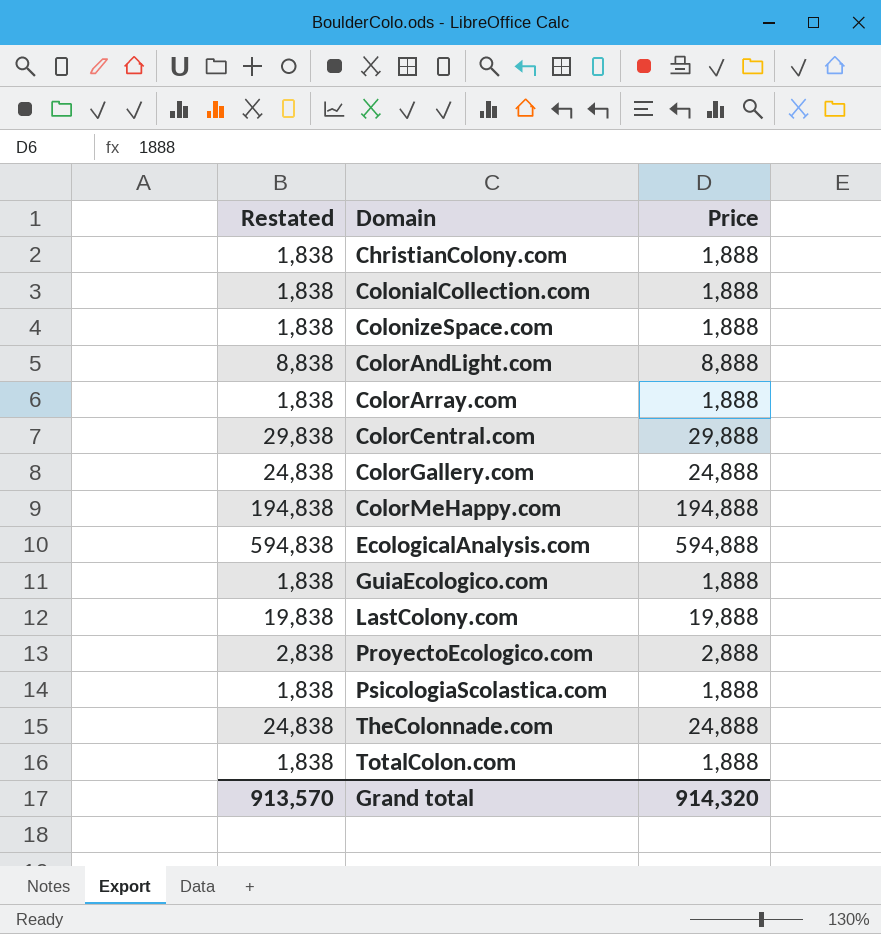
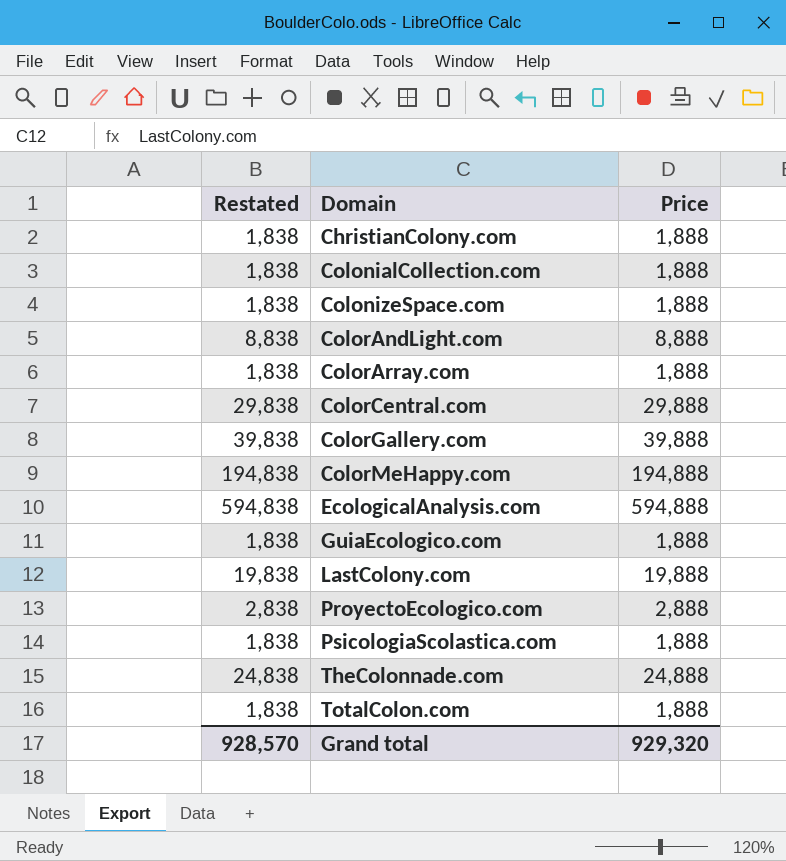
ColorGallery.com | Restated: 24,838 -> 39,838
ColorGallery.com | Price: 24,888 -> 39,888
Grand total | Restated: 913,570 -> 928,570
Grand total | Price: 914,320 -> 929,320

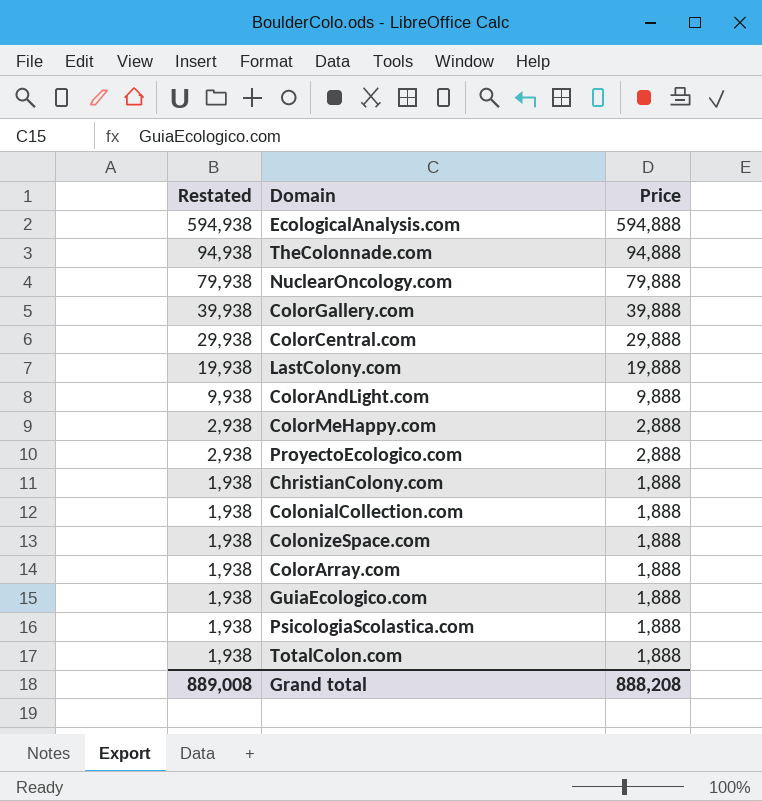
row order: Domain ascending -> Restated descending
column Restated | formula: [Price] - 50 -> [Price] + 50
TheColonnade.com | Price: 24,888 -> 94,888
row NuclearOncology.com: none -> 79,938 | 79,888
ColorAndLight.com | Price: 8,888 -> 9,888
ColorMeHappy.com | Price: 194,888 -> 2,888
Grand total | Restated: 928,570 -> 889,008
Grand total | Price: 929,320 -> 888,208

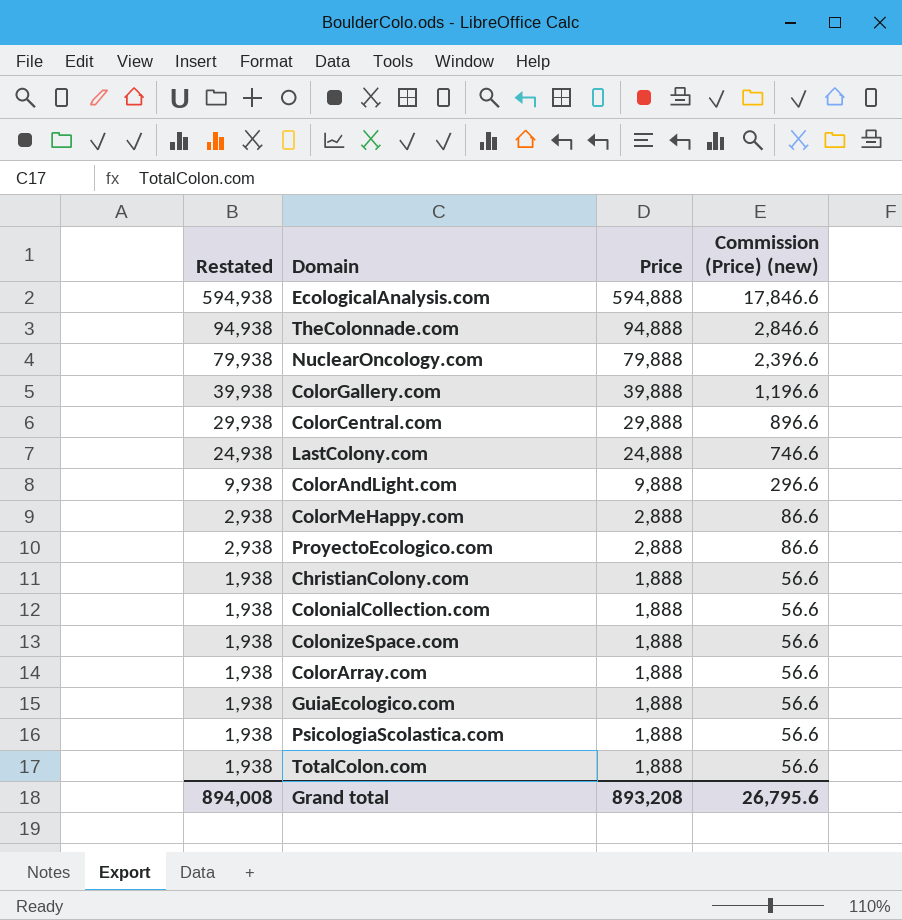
column Commission (Price) (new) | formula: none -> [Price] * 0.03
LastColony.com | Restated: 19,938 -> 24,938
LastColony.com | Price: 19,888 -> 24,888
Grand total | Restated: 889,008 -> 894,008
Grand total | Price: 888,208 -> 893,208

